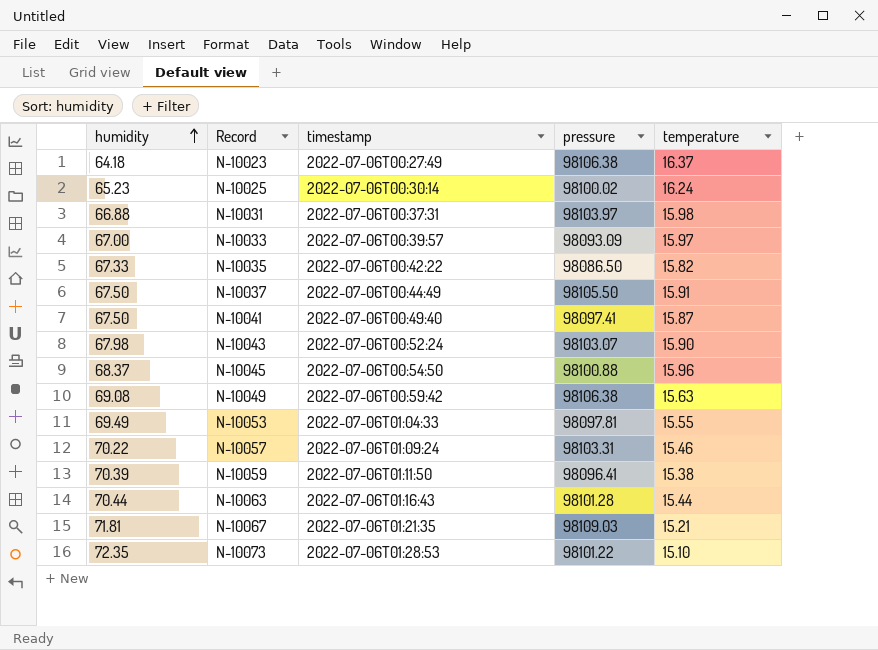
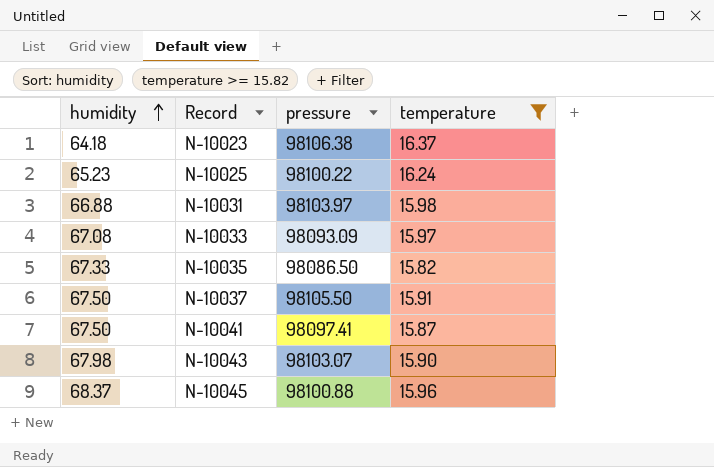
filter: none -> temperature >= 15.82
column timestamp | position: 3 -> none
N-10025 | pressure: 98100.02 -> 98100.22
N-10033 | humidity: 67.00 -> 67.08

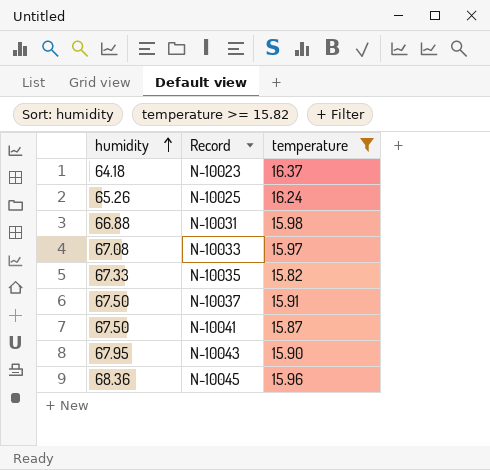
column pressure | position: 3 -> none
N-10025 | humidity: 65.23 -> 65.26
N-10043 | humidity: 67.98 -> 67.95
N-10045 | humidity: 68.37 -> 68.36

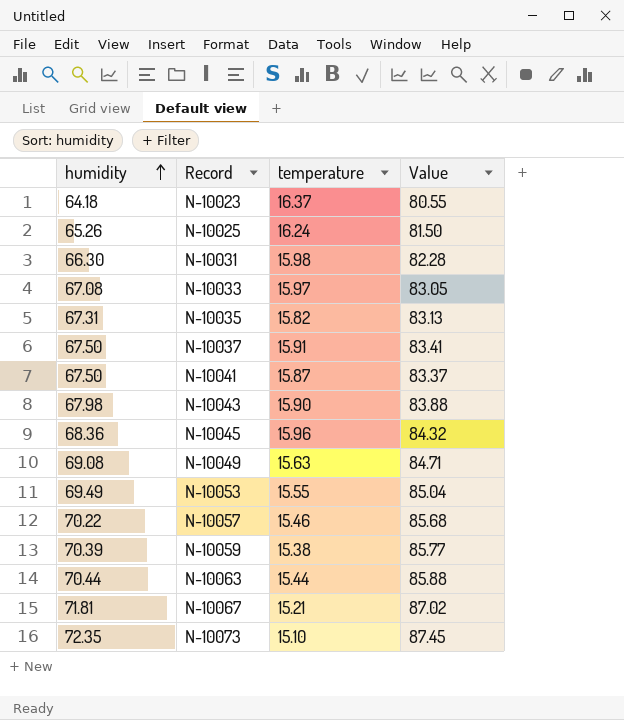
filter: temperature >= 15.82 -> none
column Value | formula: none -> [humidity] + [temperature]
N-10031 | humidity: 66.88 -> 66.30
N-10035 | humidity: 67.33 -> 67.31
N-10043 | humidity: 67.95 -> 67.98

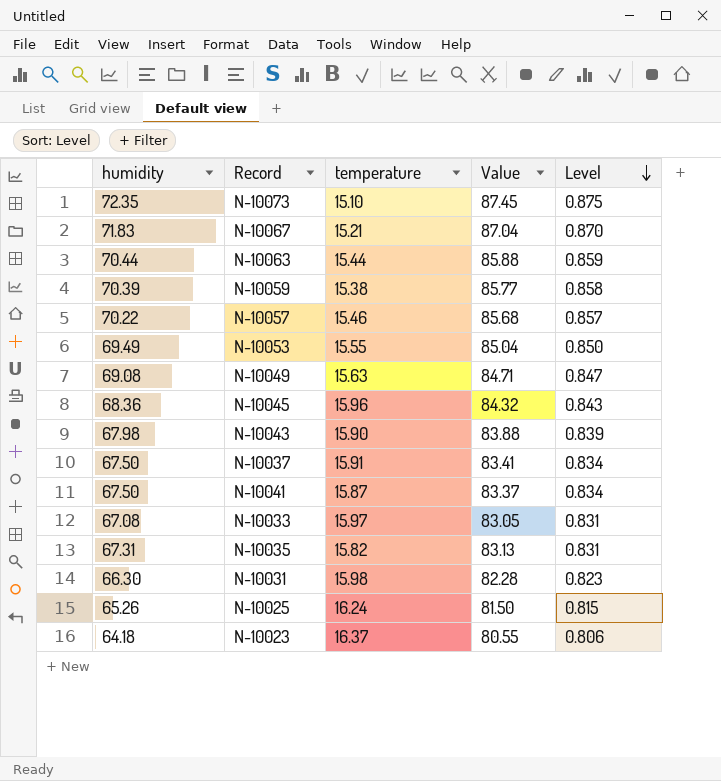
row order: humidity ascending -> Level descending
column Level | formula: none -> [Value] * 0.01
N-10067 | humidity: 71.81 -> 71.83
N-10067 | Value: 87.02 -> 87.04

